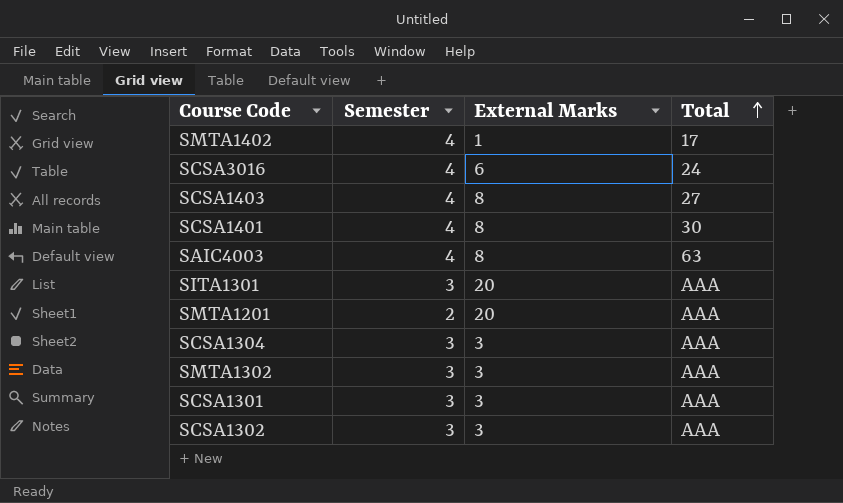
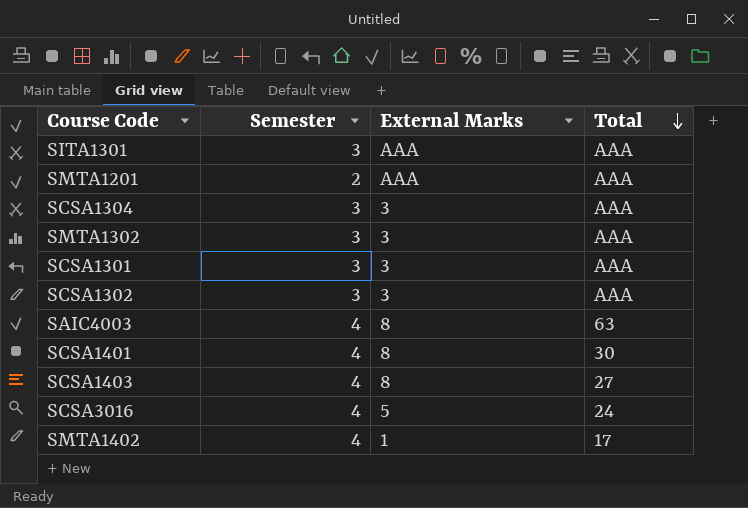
row order: Total ascending -> Total descending
SITA1301 | External Marks: 20 -> AAA
SMTA1201 | External Marks: 20 -> AAA
SCSA3016 | External Marks: 6 -> 5

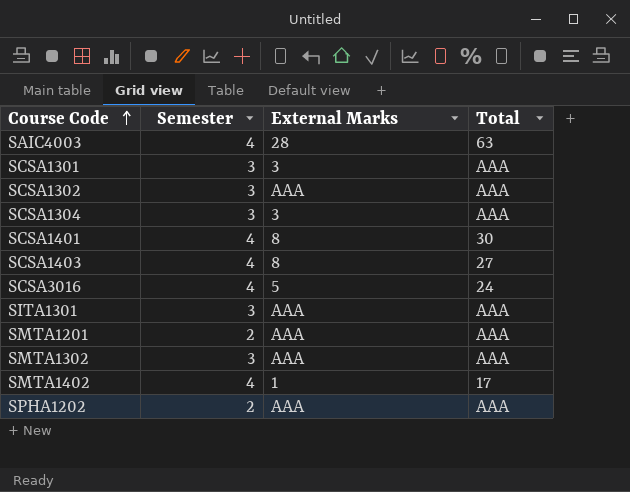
row order: Total descending -> Course Code ascending
SAIC4003 | External Marks: 8 -> 28
SCSA1302 | External Marks: 3 -> AAA
SMTA1302 | External Marks: 3 -> AAA
row SPHA1202: none -> 2 | AAA | AAA

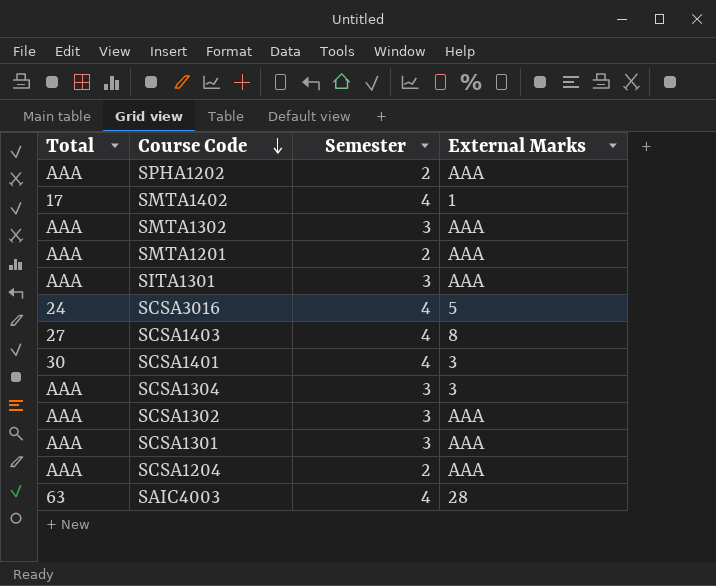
row order: Course Code ascending -> Course Code descending
column Total | position: 4 -> 1
SCSA1401 | External Marks: 8 -> 3
SCSA1301 | External Marks: 3 -> AAA
row SCSA1204: none -> AAA | 2 | AAA

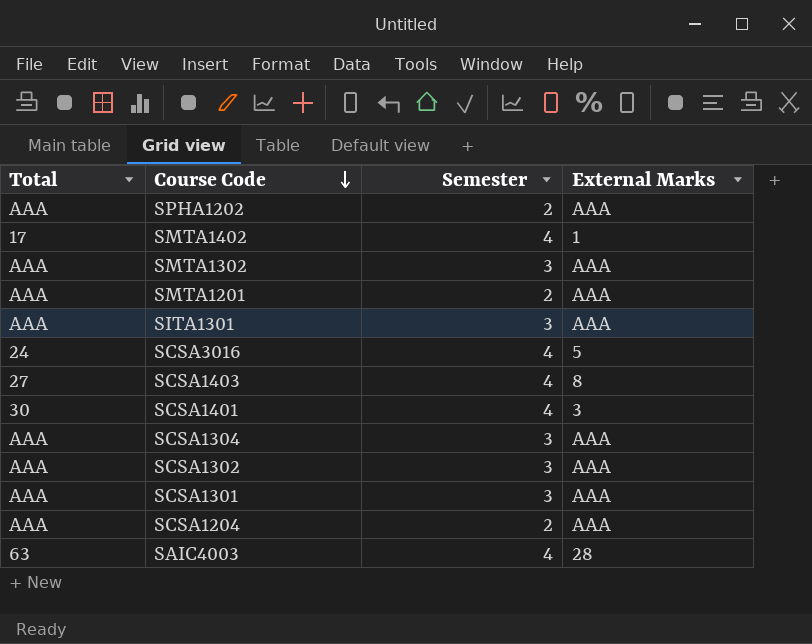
SCSA1304 | External Marks: 3 -> AAA

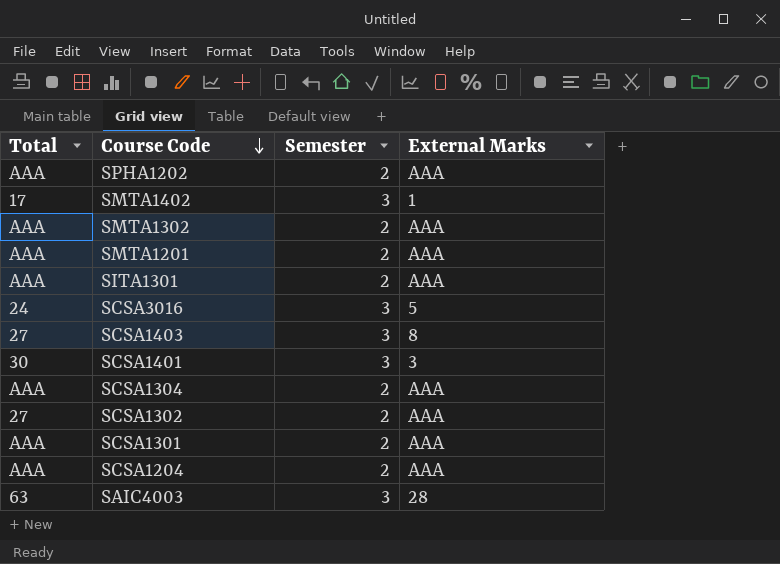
SMTA1402 | Semester: 4 -> 3
SMTA1302 | Semester: 3 -> 2
SITA1301 | Semester: 3 -> 2
SCSA3016 | Semester: 4 -> 3
SCSA1403 | Semester: 4 -> 3
SCSA1401 | Semester: 4 -> 3
SCSA1304 | Semester: 3 -> 2
SCSA1302 | Total: AAA -> 27
SCSA1302 | Semester: 3 -> 2
SCSA1301 | Semester: 3 -> 2
SAIC4003 | Semester: 4 -> 3

